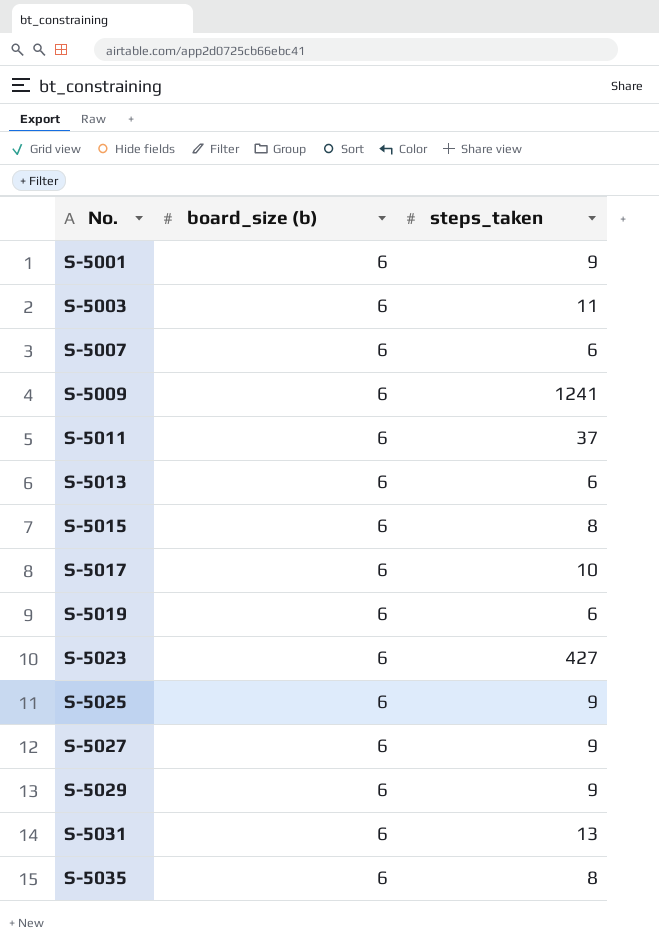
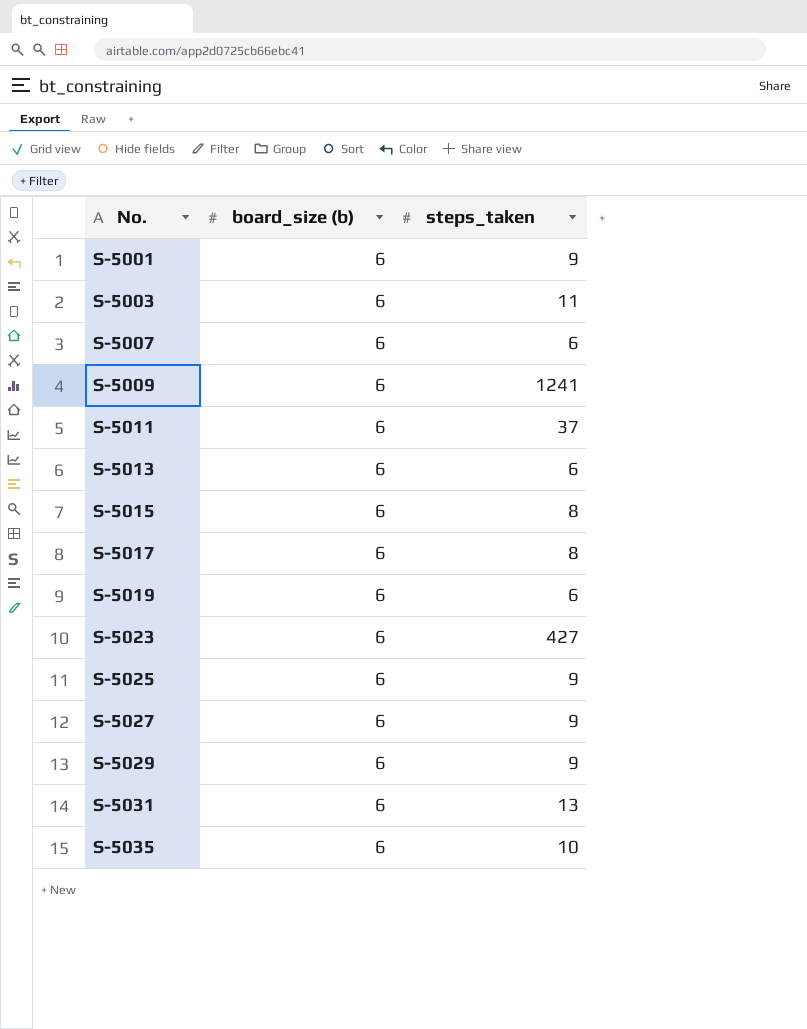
S-5017 | steps_taken: 10 -> 8
S-5035 | steps_taken: 8 -> 10

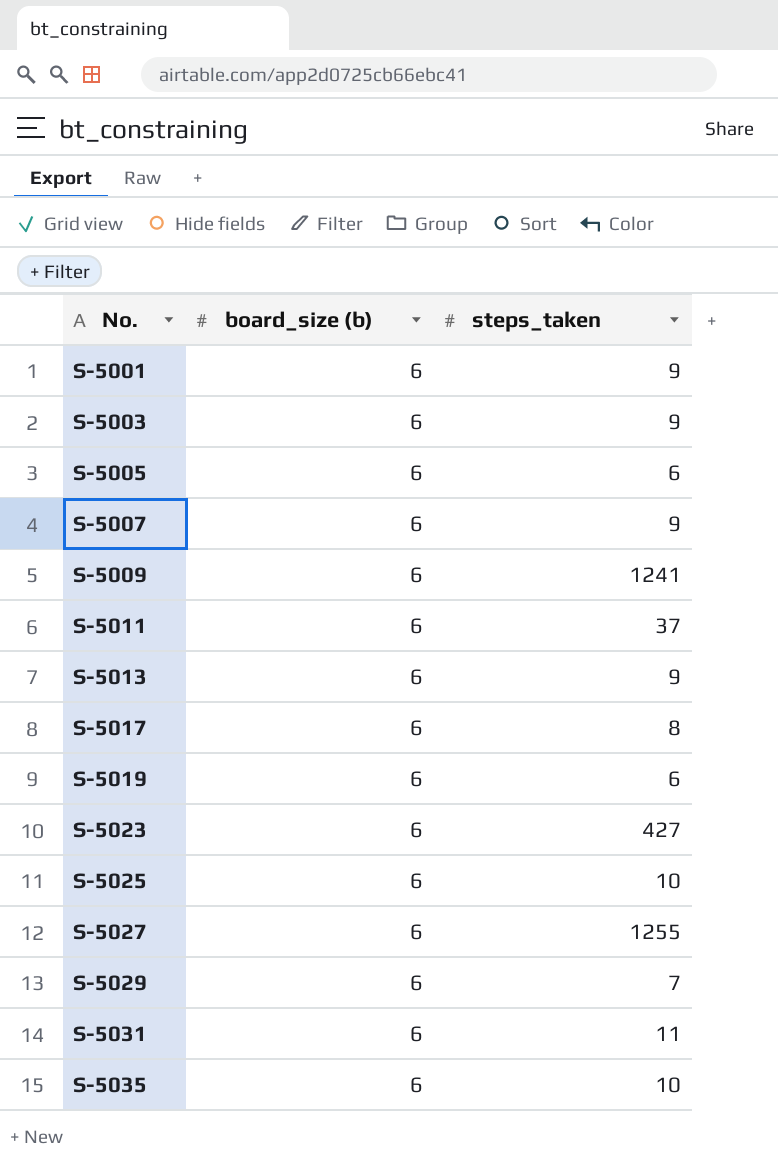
row S-5015: 6 | 8 -> none
S-5003 | steps_taken: 11 -> 9
row S-5005: none -> 6 | 6
S-5007 | steps_taken: 6 -> 9
S-5013 | steps_taken: 6 -> 9
S-5025 | steps_taken: 9 -> 10
S-5027 | steps_taken: 9 -> 1255
S-5029 | steps_taken: 9 -> 7
S-5031 | steps_taken: 13 -> 11

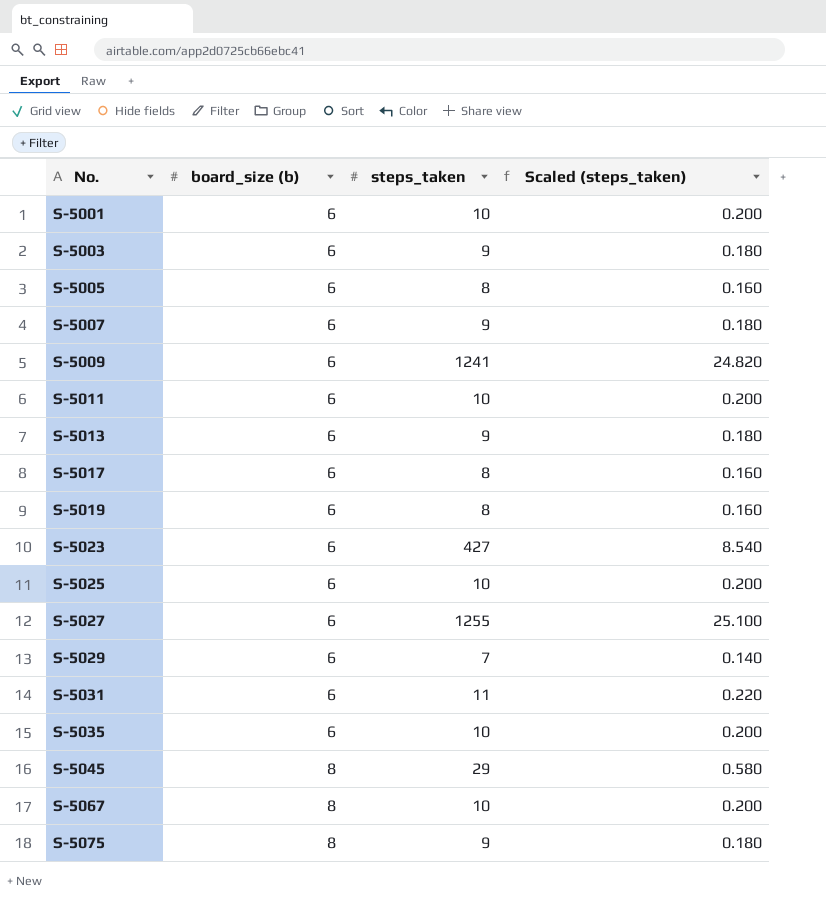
column Scaled (steps_taken) | formula: none -> [steps_taken] * 0.02
S-5001 | steps_taken: 9 -> 10
S-5005 | steps_taken: 6 -> 8
S-5011 | steps_taken: 37 -> 10
S-5019 | steps_taken: 6 -> 8
row S-5045: none -> 8 | 29 | 0.580
row S-5067: none -> 8 | 10 | 0.200
row S-5075: none -> 8 | 9 | 0.180

